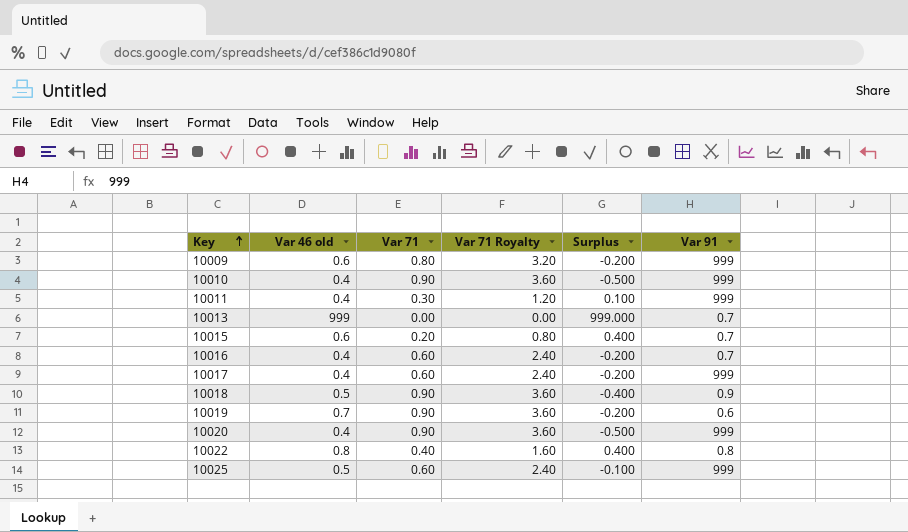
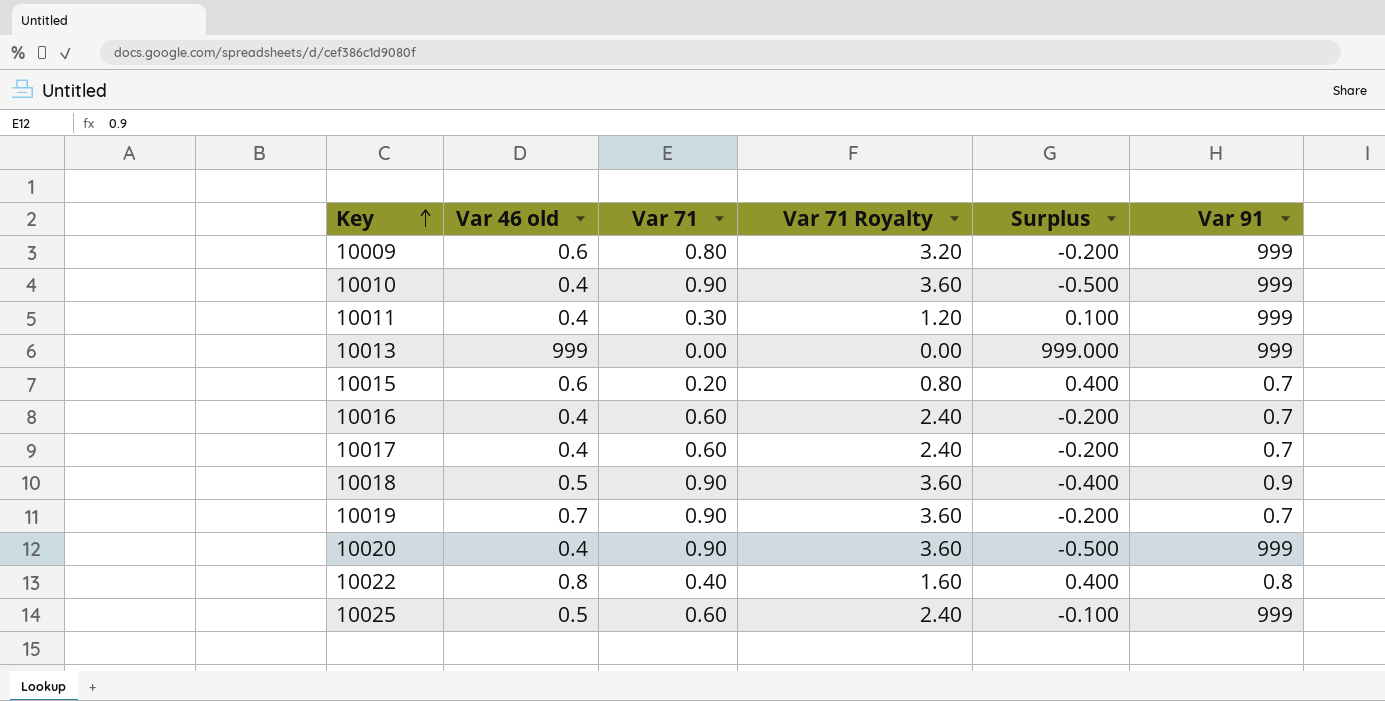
10013 | Var 91: 0.7 -> 999
10017 | Var 91: 999 -> 0.7
10019 | Var 91: 0.6 -> 0.7

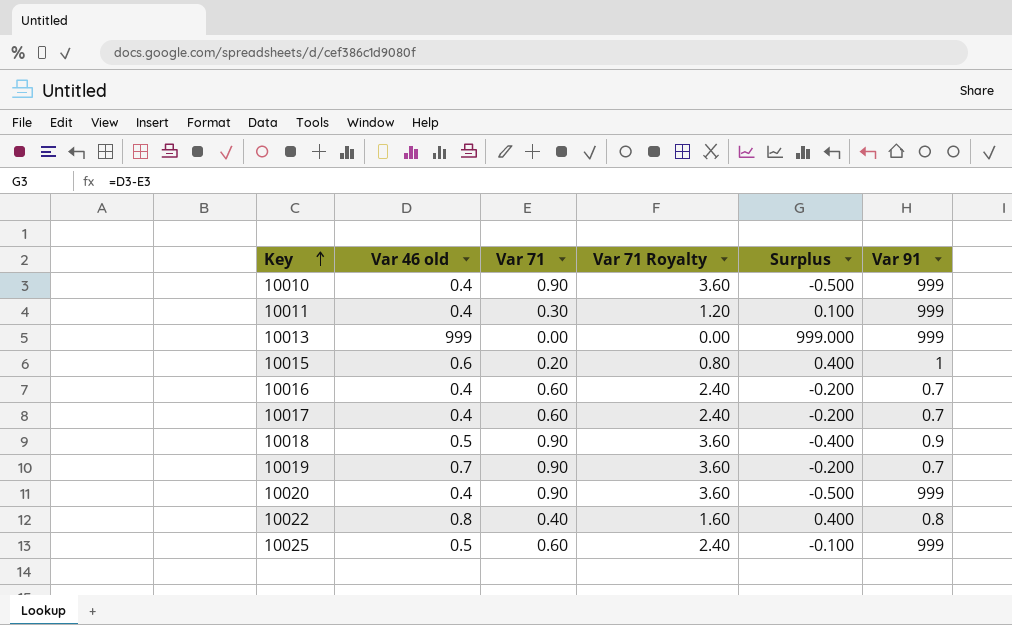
row 10009: 0.6 | 0.80 | 3.20 | -0.200 | 999 -> none
10015 | Var 91: 0.7 -> 1

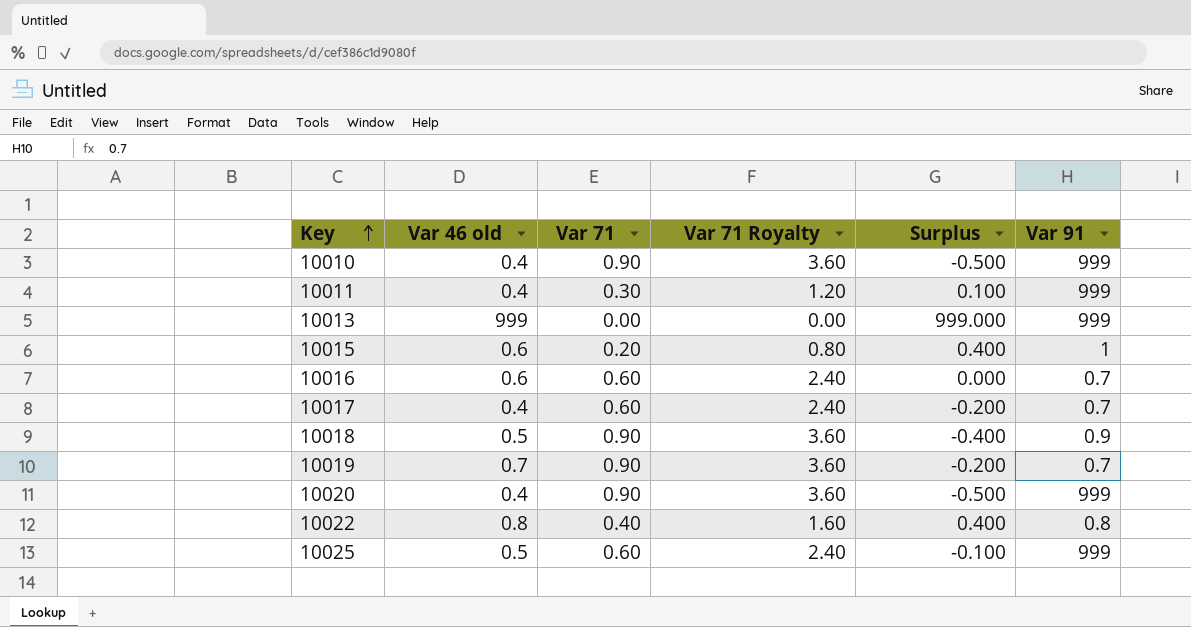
10016 | Var 46 old: 0.4 -> 0.6
10016 | Surplus: -0.200 -> 0.000

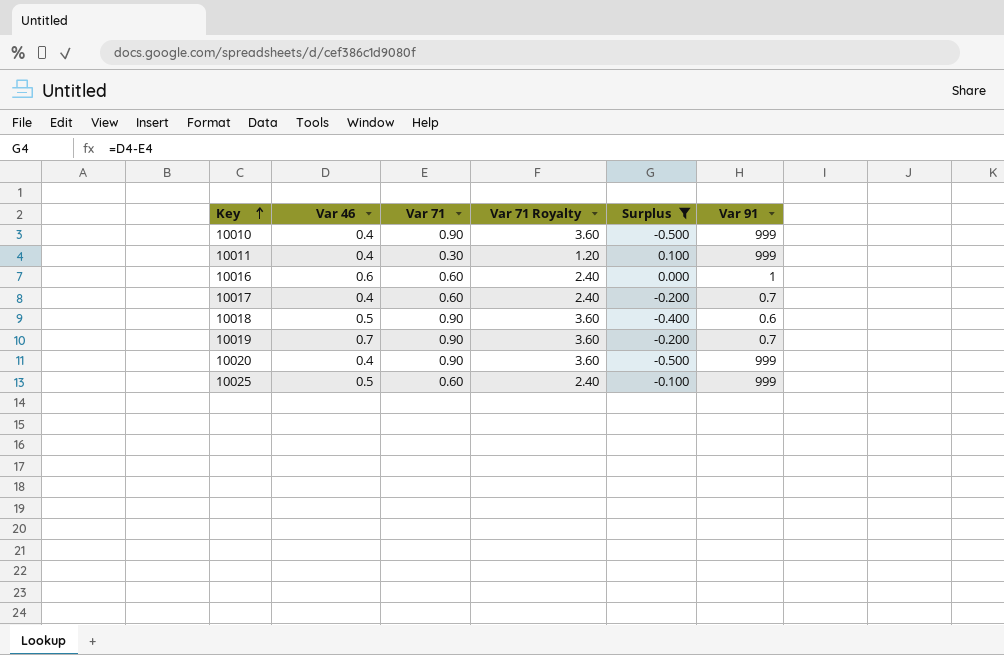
filter: none -> Surplus <= 0.100
column name: Var 46 old -> Var 46
10016 | Var 91: 0.7 -> 1
10018 | Var 91: 0.9 -> 0.6

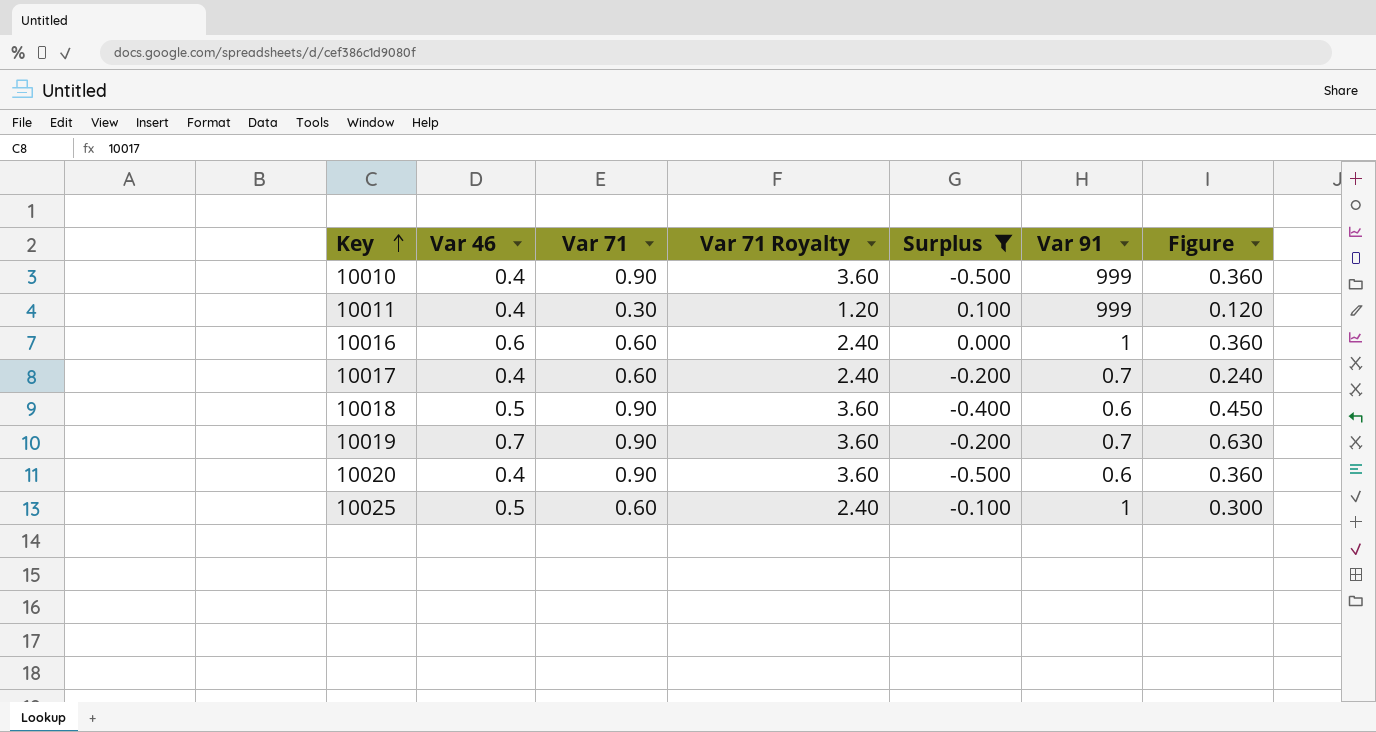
column Figure | formula: none -> [Var 46] * [Var 71]
10020 | Var 91: 999 -> 0.6
10025 | Var 91: 999 -> 1

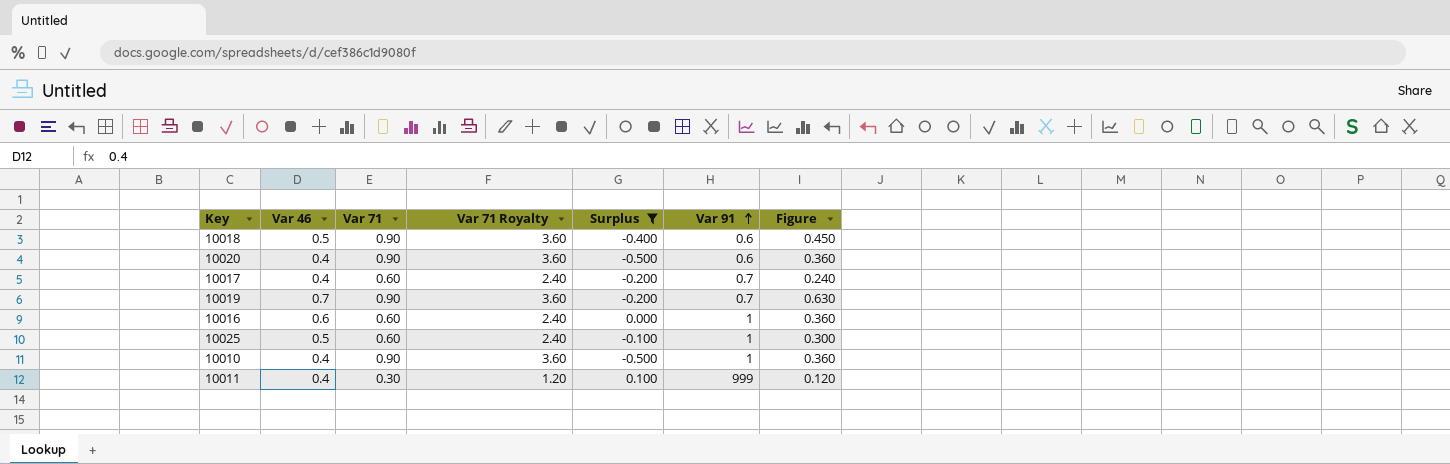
row order: Key ascending -> Var 91 ascending
10010 | Var 91: 999 -> 1

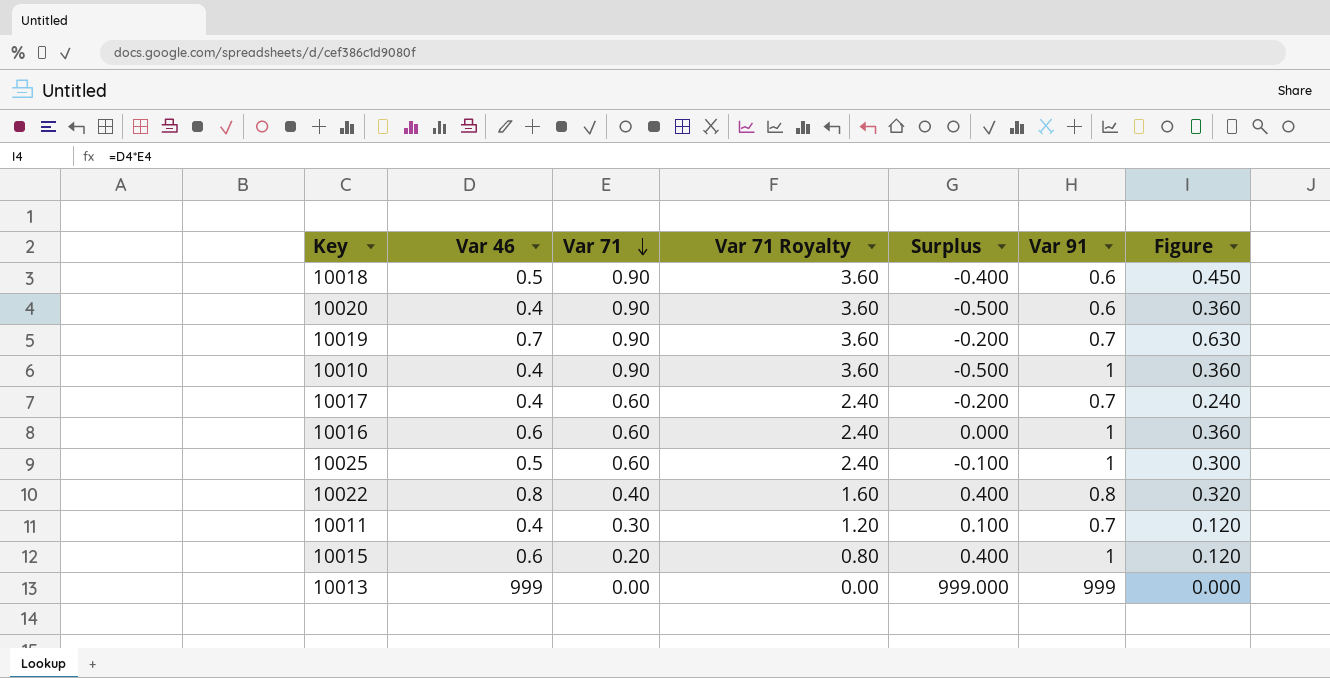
filter: Surplus <= 0.100 -> none
row order: Var 91 ascending -> Var 71 descending
10011 | Var 91: 999 -> 0.7

